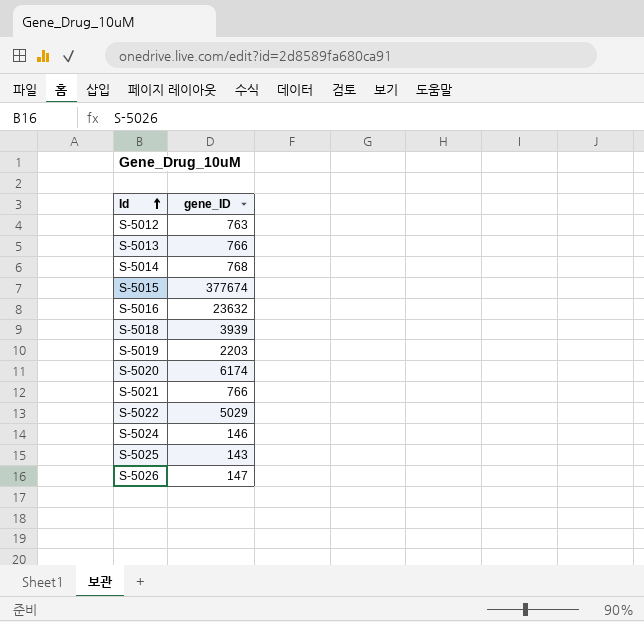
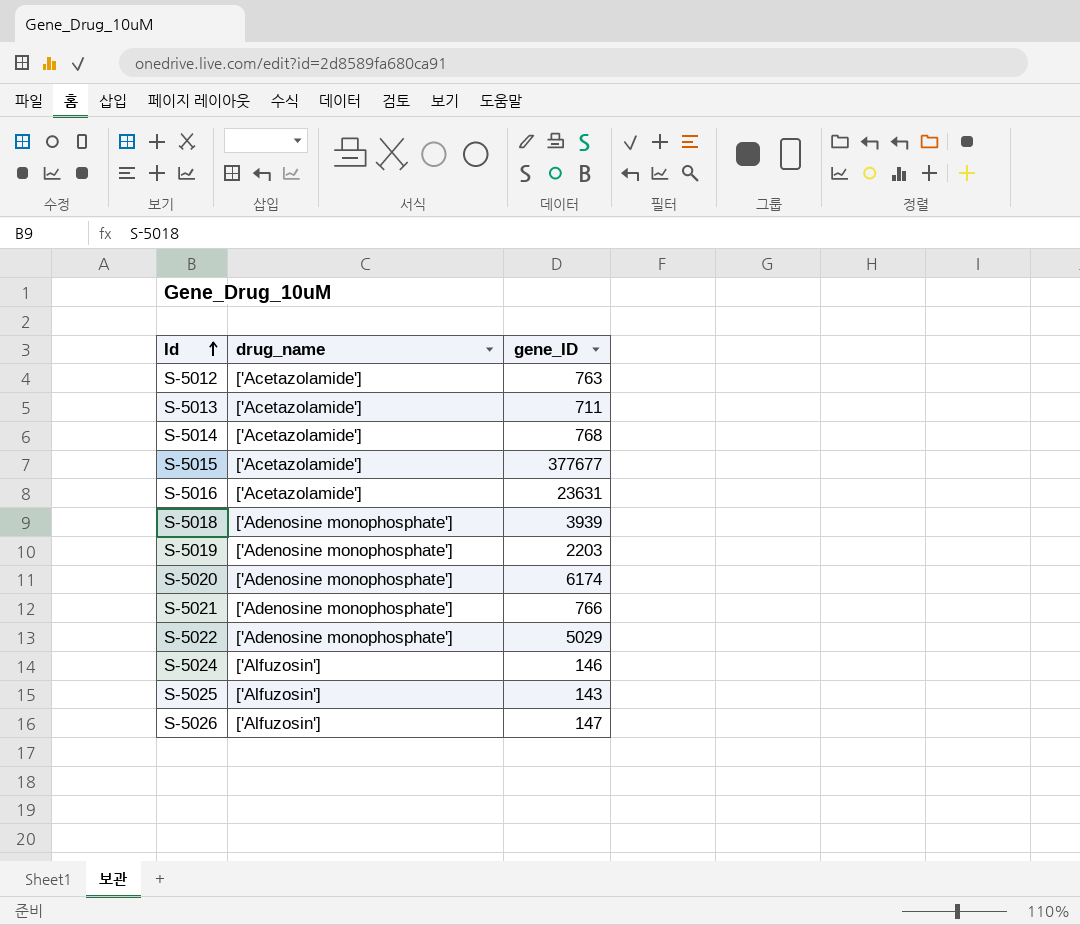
column drug_name | position: none -> 2
S-5013 | gene_ID: 766 -> 711
S-5015 | gene_ID: 377674 -> 377677
S-5016 | gene_ID: 23632 -> 23631

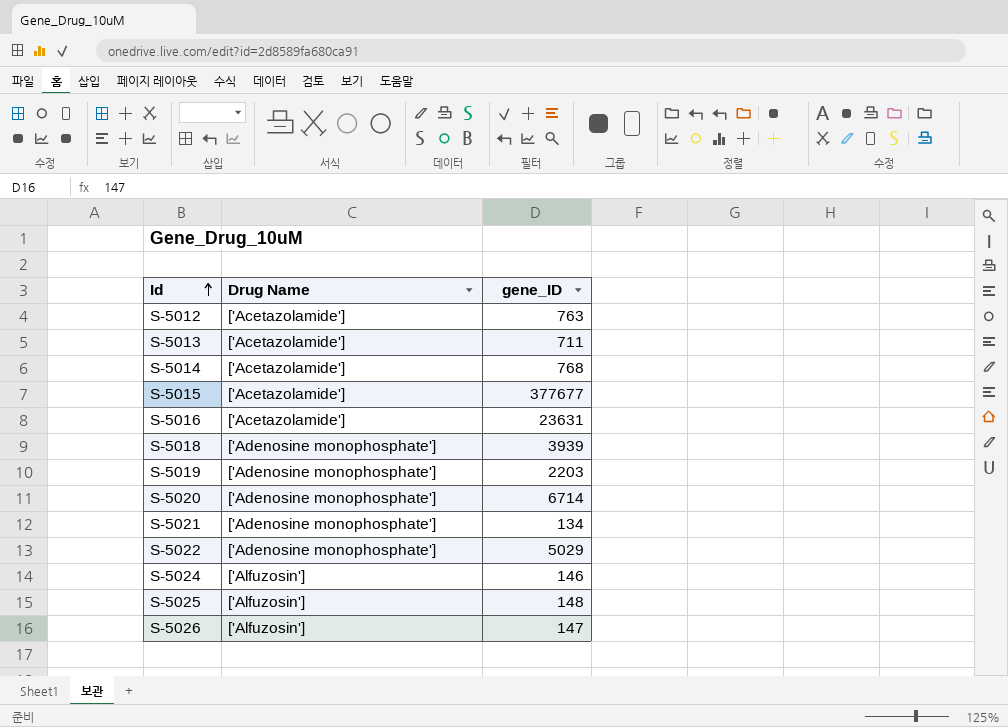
column name: drug_name -> Drug Name
S-5020 | gene_ID: 6174 -> 6714
S-5021 | gene_ID: 766 -> 134
S-5025 | gene_ID: 143 -> 148

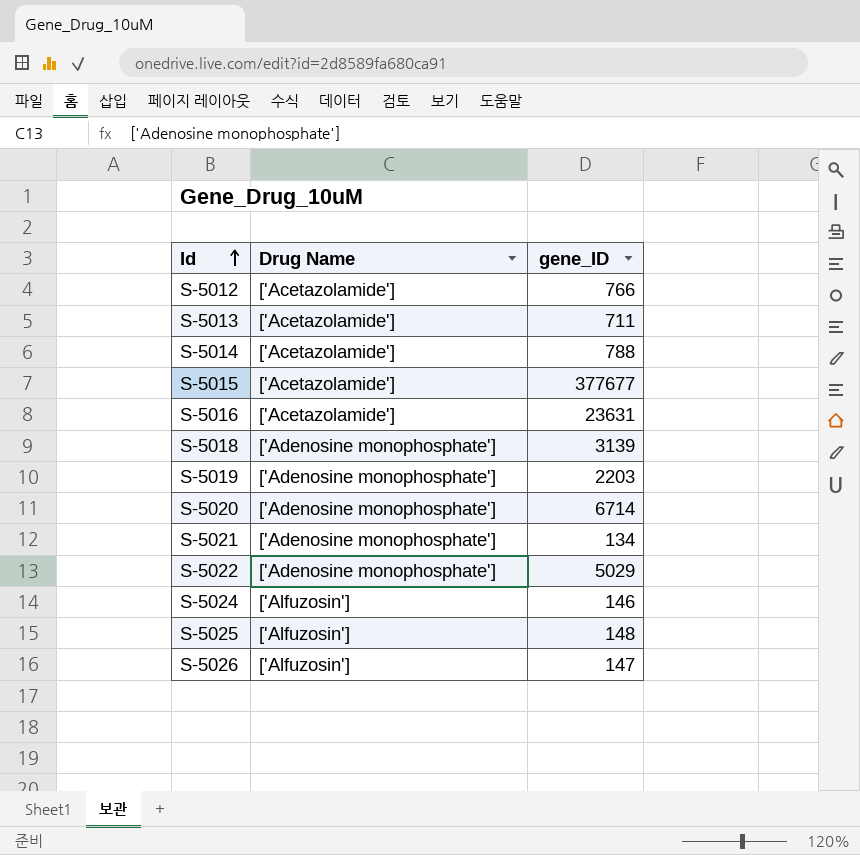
S-5012 | gene_ID: 763 -> 766
S-5014 | gene_ID: 768 -> 788
S-5018 | gene_ID: 3939 -> 3139

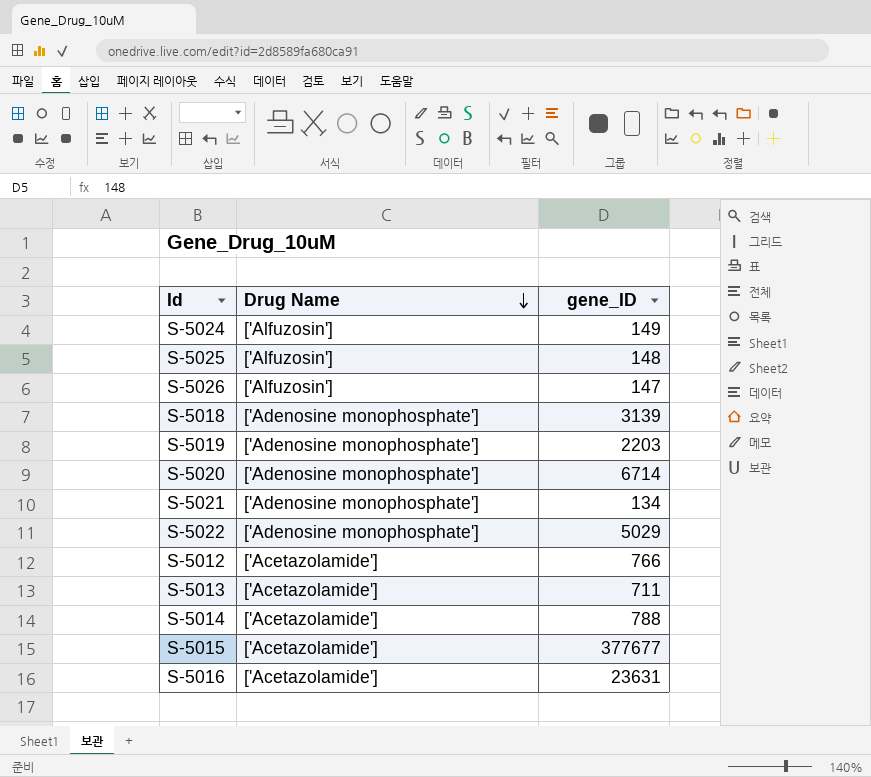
row order: Id ascending -> Drug Name descending
S-5024 | gene_ID: 146 -> 149

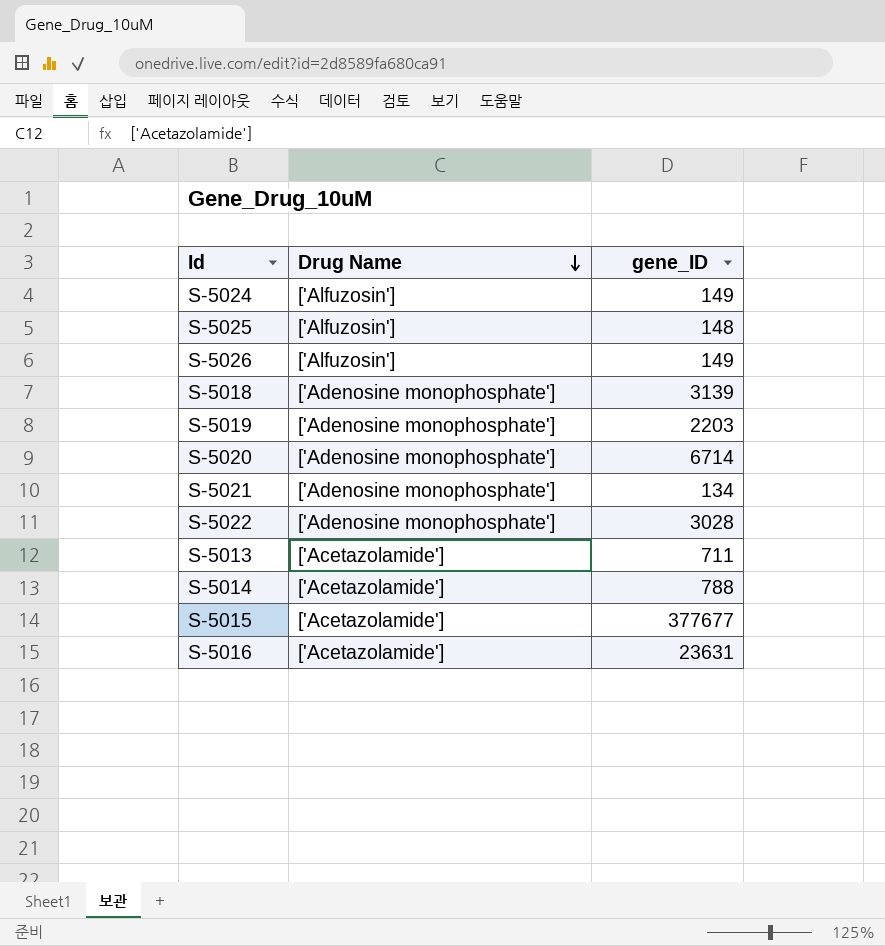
row S-5012: ['Acetazolamide'] | 766 -> none
S-5026 | gene_ID: 147 -> 149
S-5022 | gene_ID: 5029 -> 3028

